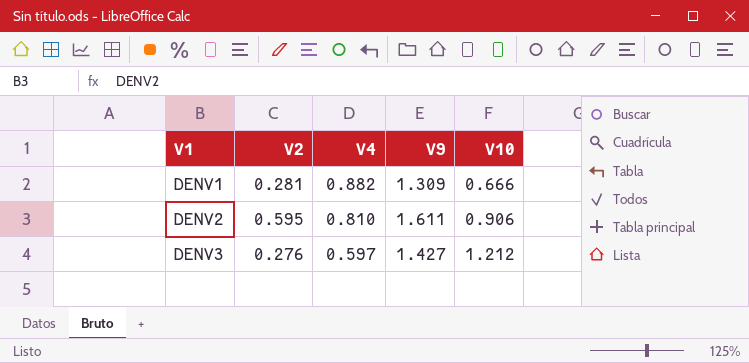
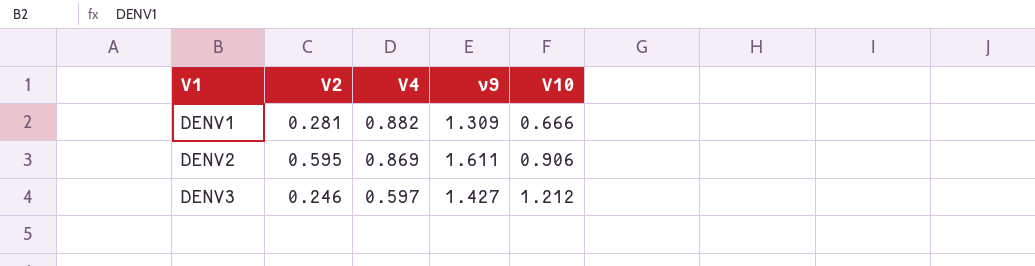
column name: V9 -> v9
DENV2 | V4: 0.810 -> 0.869
DENV3 | V2: 0.276 -> 0.246

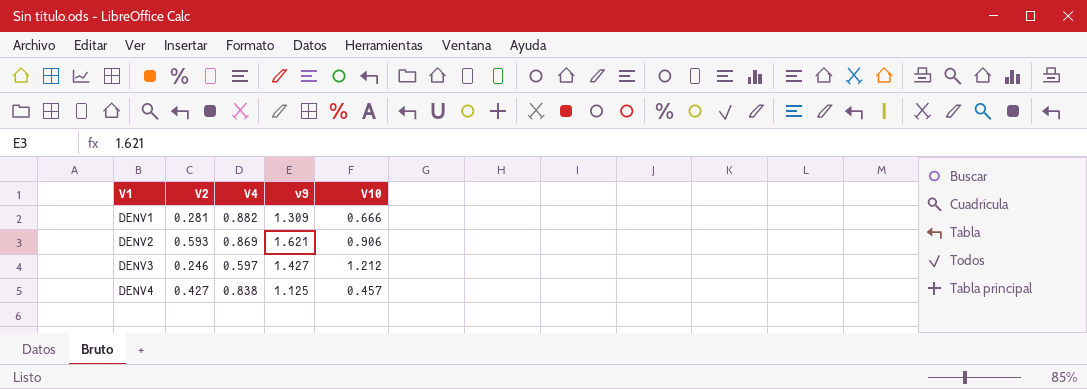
DENV2 | V2: 0.595 -> 0.593
DENV2 | v9: 1.611 -> 1.621
row DENV4: none -> 0.427 | 0.838 | 1.125 | 0.457

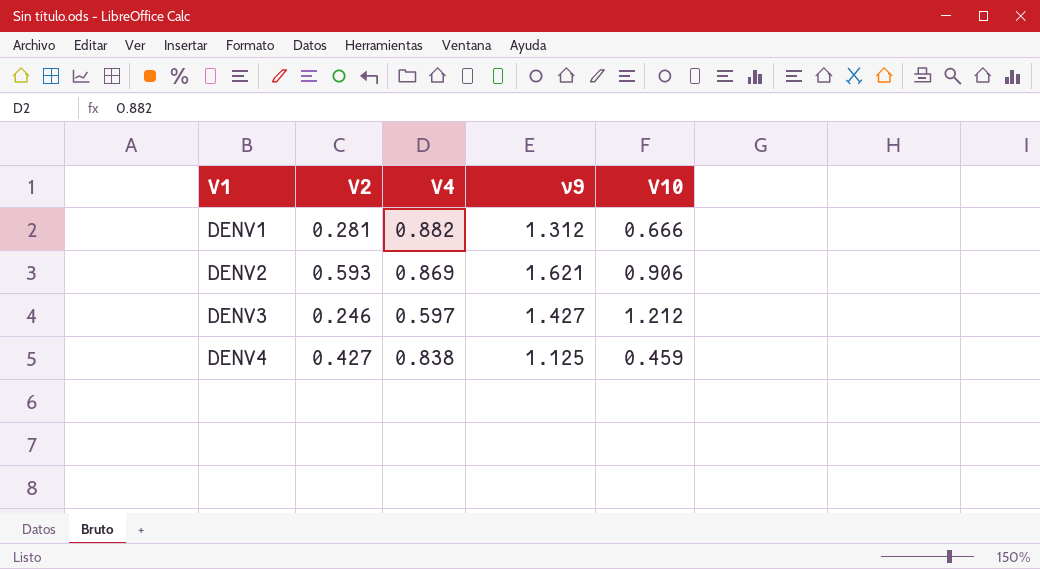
DENV1 | v9: 1.309 -> 1.312
DENV4 | V10: 0.457 -> 0.459

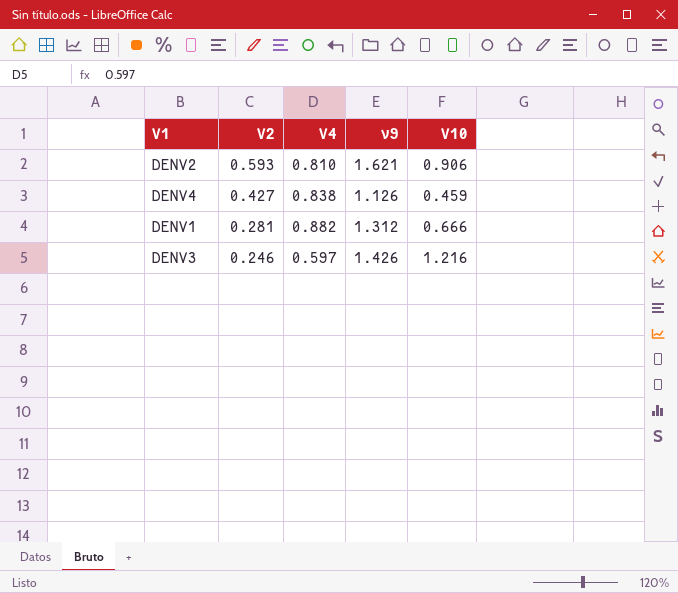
row order: V1 ascending -> V2 descending
DENV2 | V4: 0.869 -> 0.810
DENV4 | v9: 1.125 -> 1.126
DENV3 | v9: 1.427 -> 1.426
DENV3 | V10: 1.212 -> 1.216

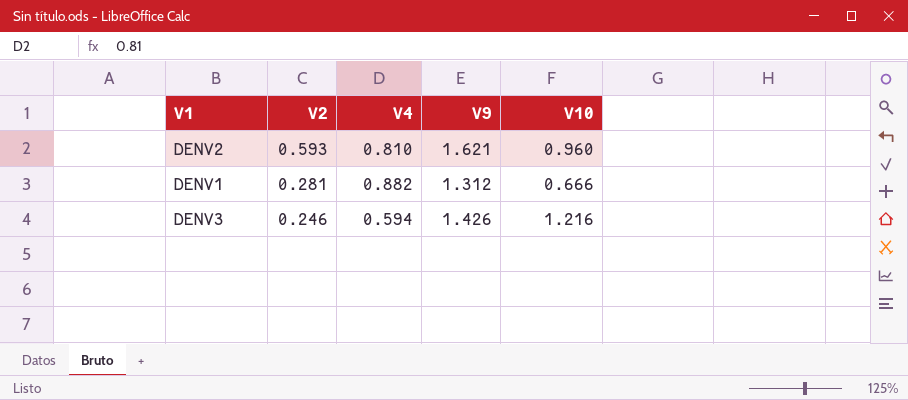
column name: v9 -> V9
row DENV4: 0.427 | 0.838 | 1.126 | 0.459 -> none
DENV2 | V10: 0.906 -> 0.960
DENV3 | V4: 0.597 -> 0.594

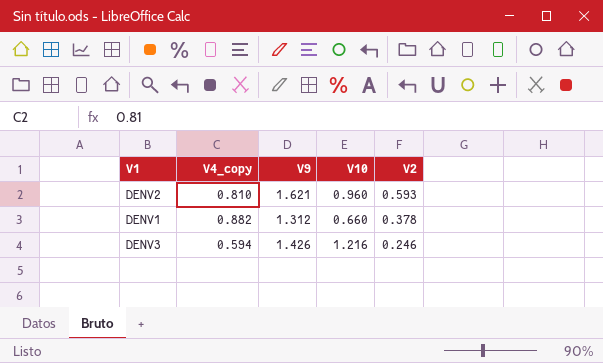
column name: V4 -> V4_copy
column V2 | position: 2 -> 5
DENV1 | V10: 0.666 -> 0.660
DENV1 | V2: 0.281 -> 0.378

